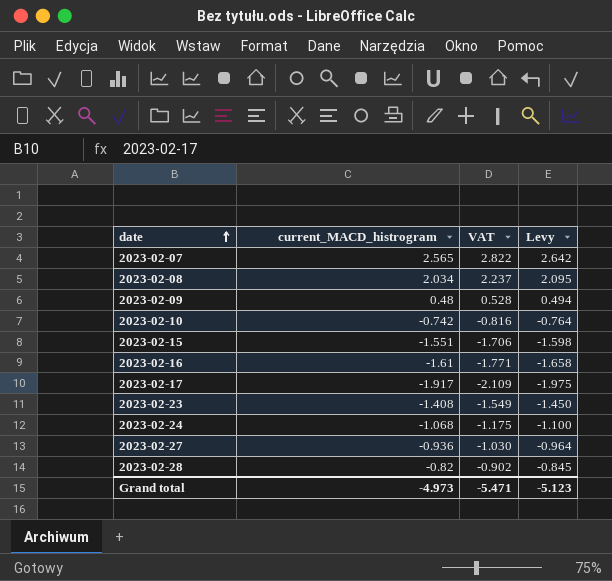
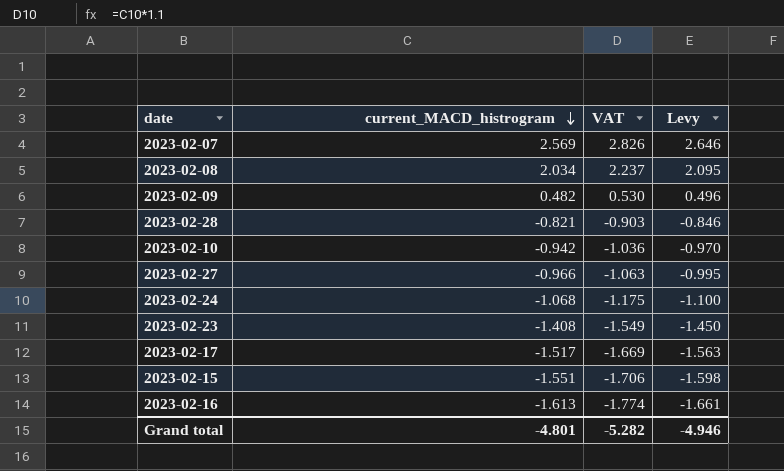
row order: date ascending -> current_MACD_histrogram descending
2023-02-07 | current_MACD_histrogram: 2.565 -> 2.569
2023-02-07 | VAT: 2.822 -> 2.826
2023-02-07 | Levy: 2.642 -> 2.646
2023-02-09 | current_MACD_histrogram: 0.48 -> 0.482
2023-02-09 | VAT: 0.528 -> 0.530
2023-02-09 | Levy: 0.494 -> 0.496
2023-02-28 | current_MACD_histrogram: -0.82 -> -0.821
2023-02-28 | VAT: -0.902 -> -0.903
2023-02-28 | Levy: -0.845 -> -0.846
2023-02-10 | current_MACD_histrogram: -0.742 -> -0.942
2023-02-10 | VAT: -0.816 -> -1.036
2023-02-10 | Levy: -0.764 -> -0.970
2023-02-27 | current_MACD_histrogram: -0.936 -> -0.966
2023-02-27 | VAT: -1.030 -> -1.063
2023-02-27 | Levy: -0.964 -> -0.995
2023-02-17 | current_MACD_histrogram: -1.917 -> -1.517
2023-02-17 | VAT: -2.109 -> -1.669
2023-02-17 | Levy: -1.975 -> -1.563
2023-02-16 | current_MACD_histrogram: -1.61 -> -1.613
2023-02-16 | VAT: -1.771 -> -1.774
2023-02-16 | Levy: -1.658 -> -1.661
Grand total | current_MACD_histrogram: -4.973 -> -4.801
Grand total | VAT: -5.471 -> -5.282
Grand total | Levy: -5.123 -> -4.946

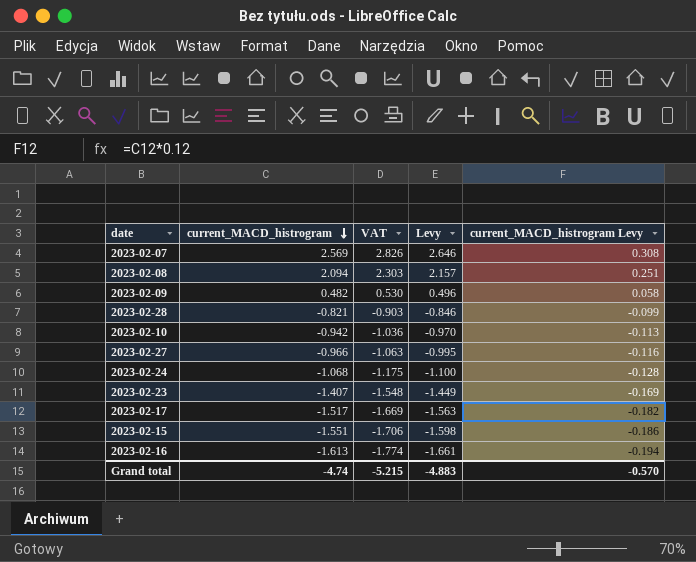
column current_MACD_histrogram Levy | formula: none -> [current_MACD_histrogram] * 0.12
2023-02-08 | current_MACD_histrogram: 2.034 -> 2.094
2023-02-08 | VAT: 2.237 -> 2.303
2023-02-08 | Levy: 2.095 -> 2.157
2023-02-23 | current_MACD_histrogram: -1.408 -> -1.407
2023-02-23 | VAT: -1.549 -> -1.548
2023-02-23 | Levy: -1.450 -> -1.449
Grand total | current_MACD_histrogram: -4.801 -> -4.74
Grand total | VAT: -5.282 -> -5.215
Grand total | Levy: -4.946 -> -4.883

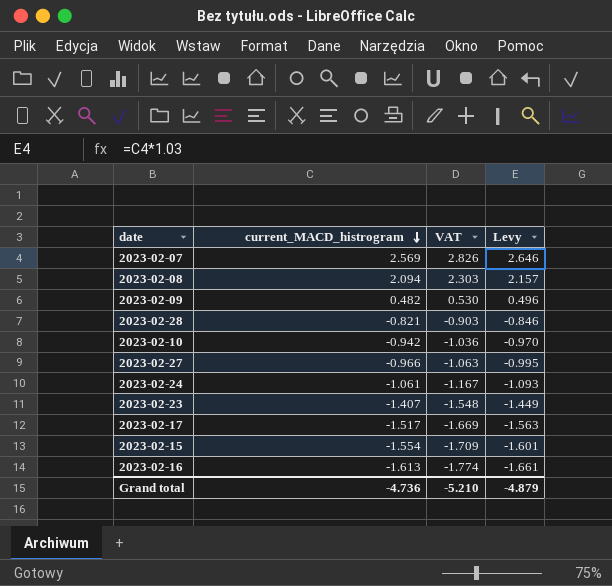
column current_MACD_histrogram Levy | formula: [current_MACD_histrogram] * 0.12 -> none
2023-02-24 | current_MACD_histrogram: -1.068 -> -1.061
2023-02-24 | VAT: -1.175 -> -1.167
2023-02-24 | Levy: -1.100 -> -1.093
2023-02-15 | current_MACD_histrogram: -1.551 -> -1.554
2023-02-15 | VAT: -1.706 -> -1.709
2023-02-15 | Levy: -1.598 -> -1.601
Grand total | current_MACD_histrogram: -4.74 -> -4.736
Grand total | VAT: -5.215 -> -5.210
Grand total | Levy: -4.883 -> -4.879

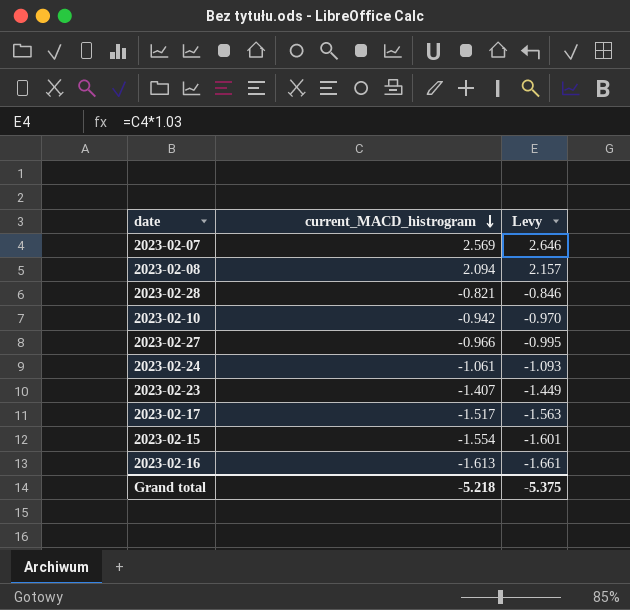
column VAT | formula: [current_MACD_histrogram] * 1.1 -> none
row 2023-02-09: 0.482 | 0.530 | 0.496 -> none
Grand total | current_MACD_histrogram: -4.736 -> -5.218
Grand total | Levy: -4.879 -> -5.375

